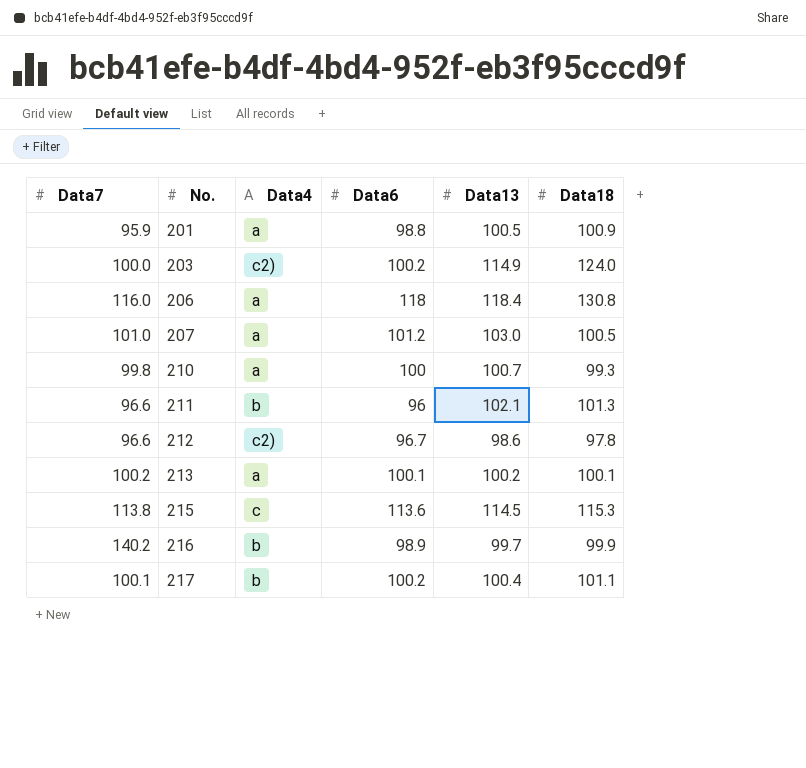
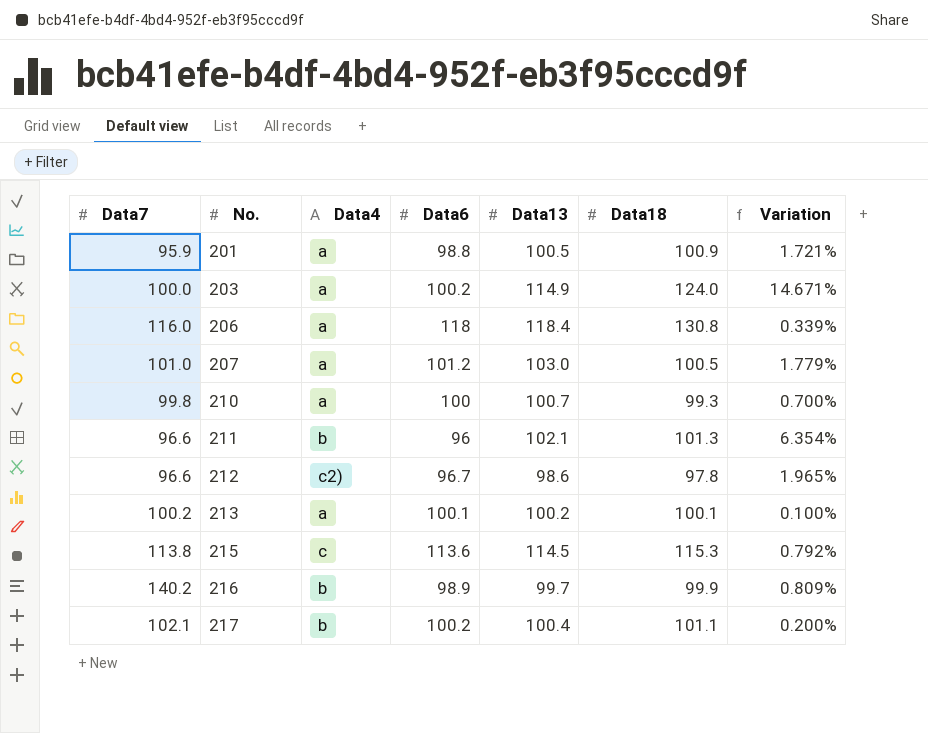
column Variation | formula: none -> ([Data13] - [Data6]) / [Data6]
203 | Data4: c2) -> a
217 | Data7: 100.1 -> 102.1

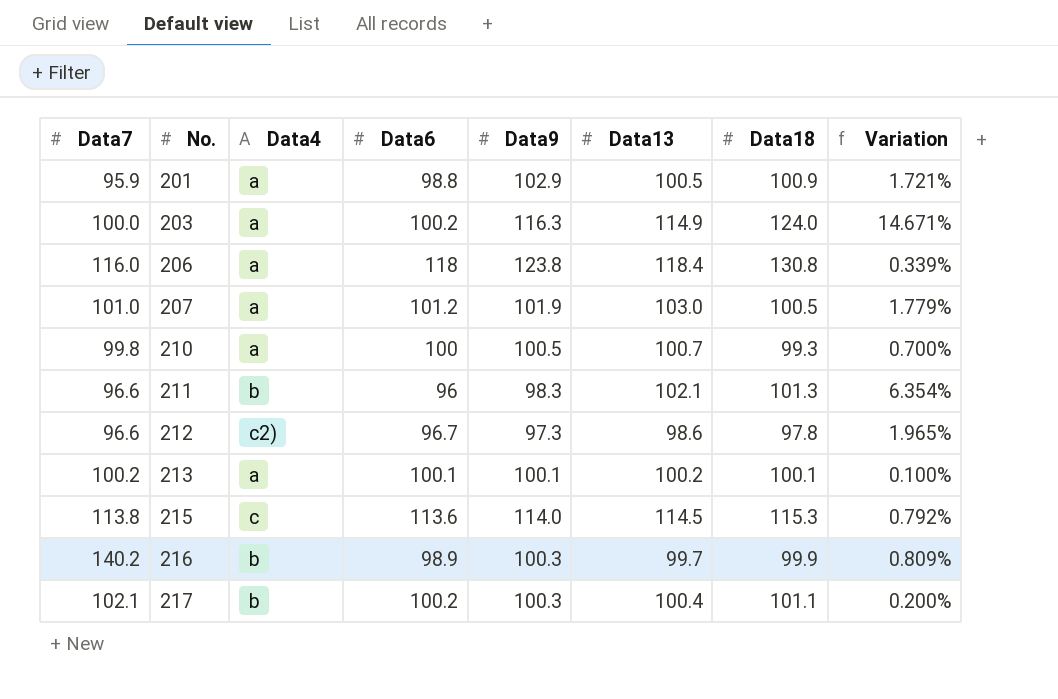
column Data9 | position: none -> 5

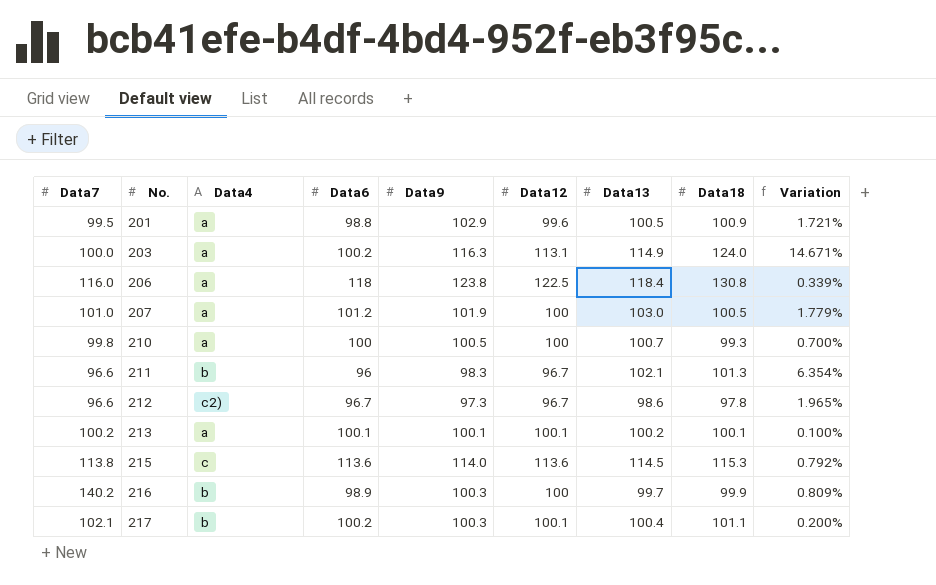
column Data12 | position: none -> 6
201 | Data7: 95.9 -> 99.5

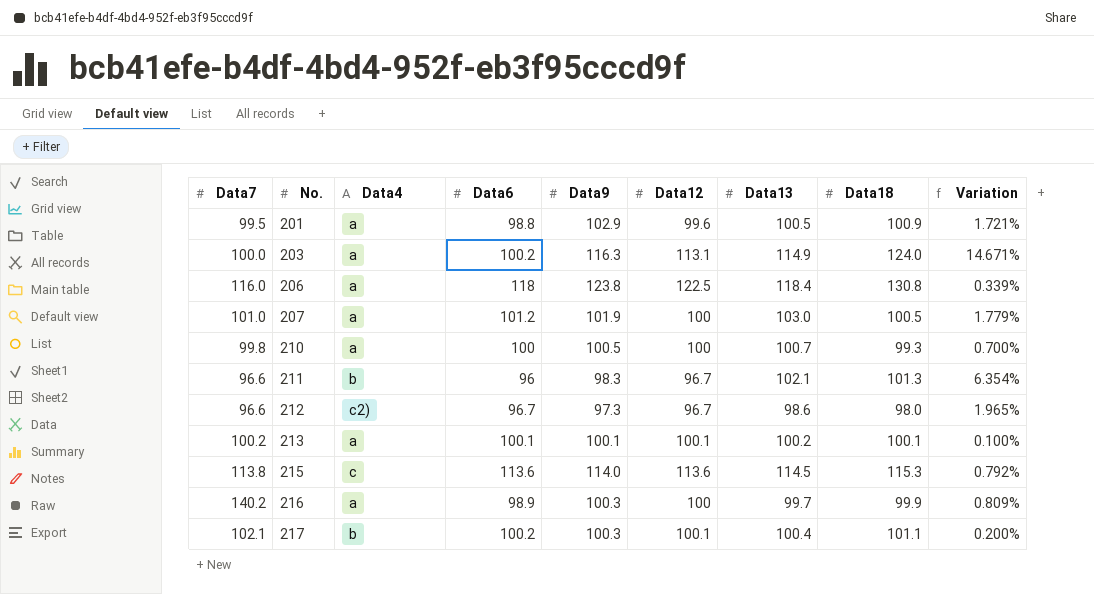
212 | Data18: 97.8 -> 98.0
216 | Data4: b -> a

